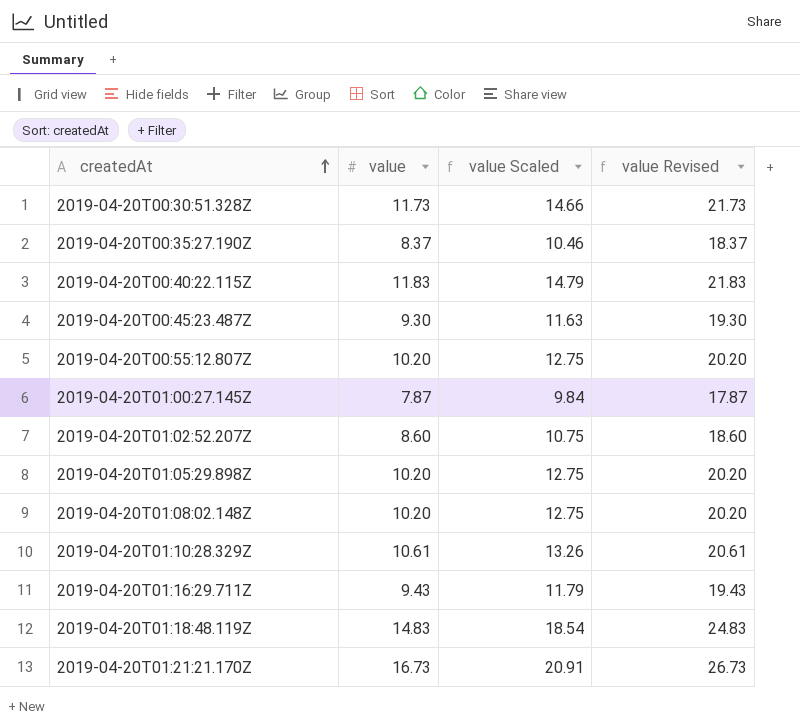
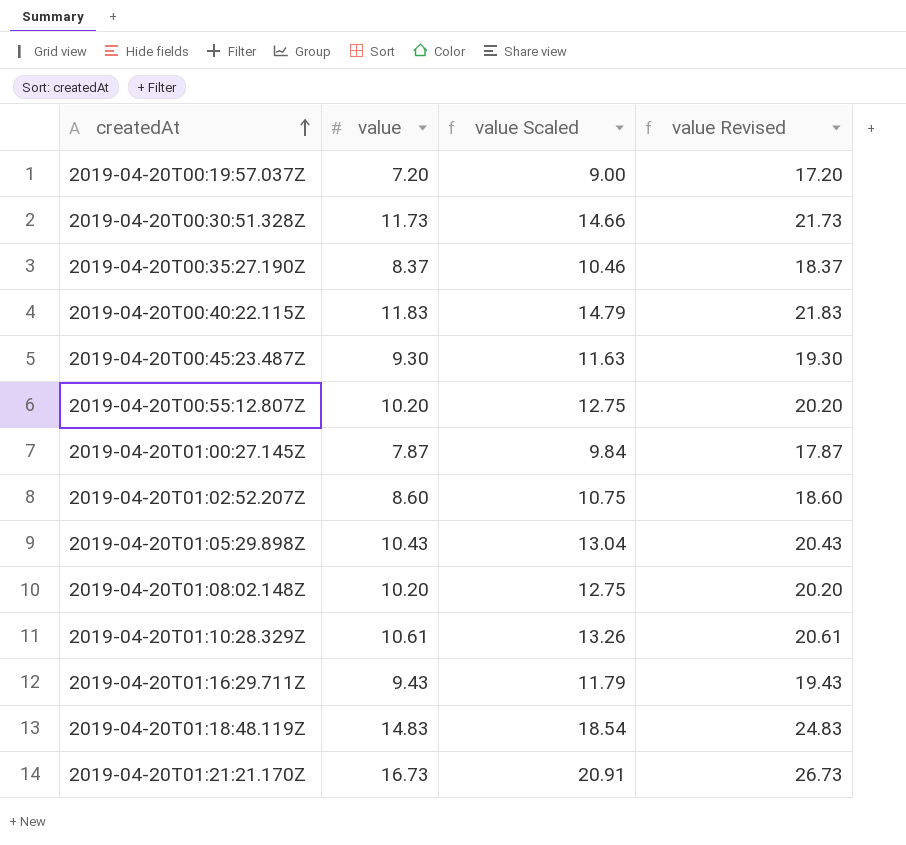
row 2019-04-20T00:19:57.037Z: none -> 7.20 | 9.00 | 17.20
2019-04-20T01:05:29.898Z | value: 10.20 -> 10.43
2019-04-20T01:05:29.898Z | value Scaled: 12.75 -> 13.04
2019-04-20T01:05:29.898Z | value Revised: 20.20 -> 20.43

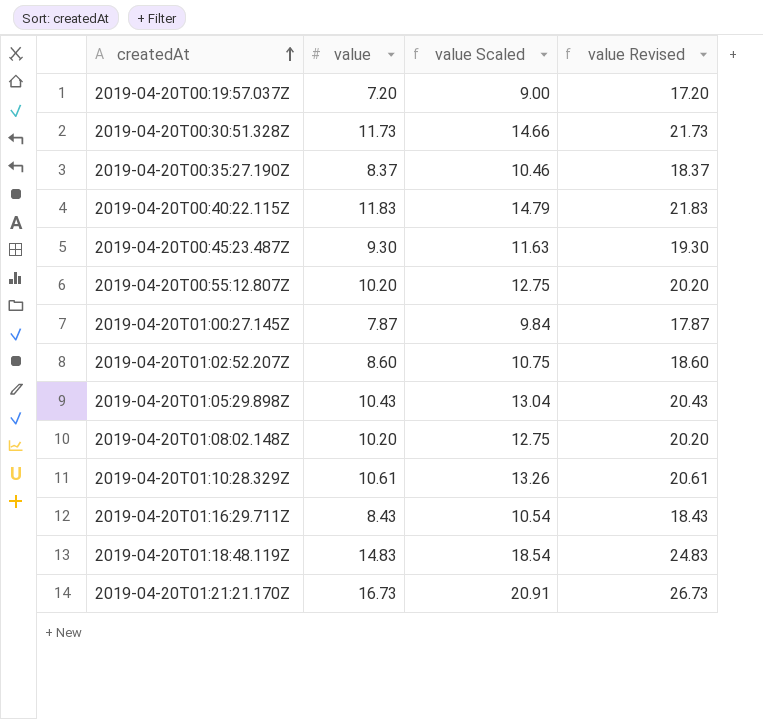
2019-04-20T01:16:29.711Z | value: 9.43 -> 8.43
2019-04-20T01:16:29.711Z | value Scaled: 11.79 -> 10.54
2019-04-20T01:16:29.711Z | value Revised: 19.43 -> 18.43

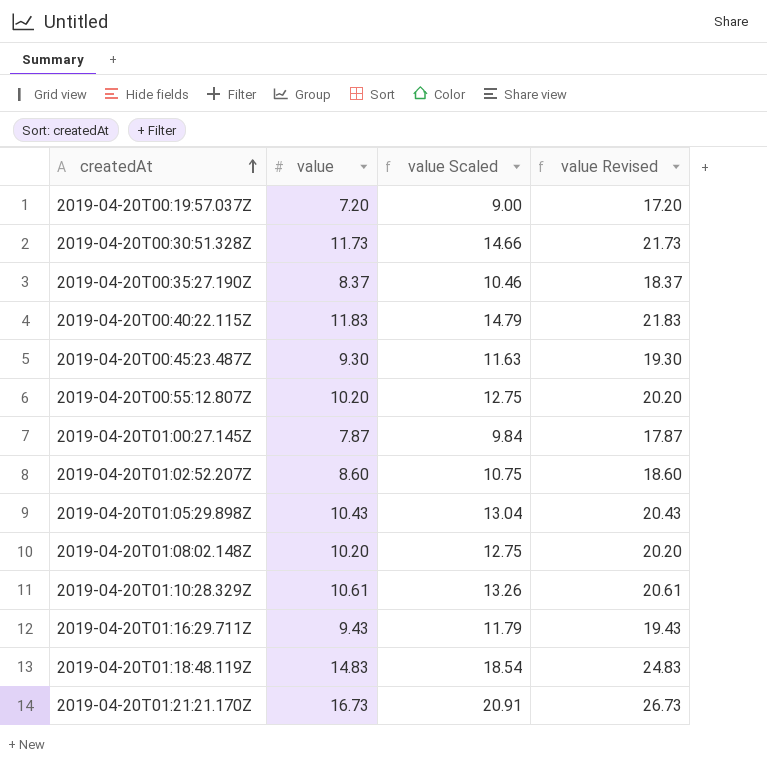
2019-04-20T01:16:29.711Z | value: 8.43 -> 9.43
2019-04-20T01:16:29.711Z | value Scaled: 10.54 -> 11.79
2019-04-20T01:16:29.711Z | value Revised: 18.43 -> 19.43

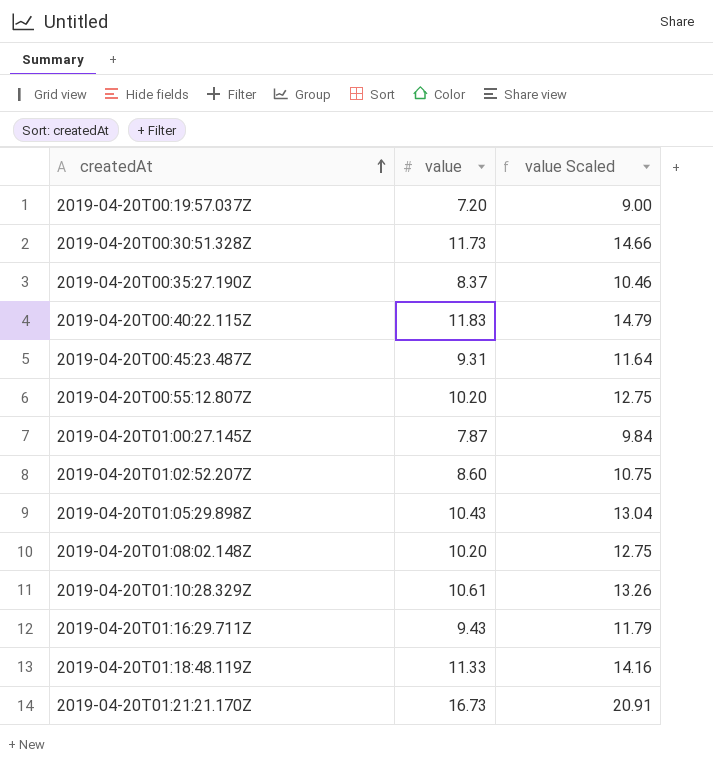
column value Revised | formula: [value] + 10 -> none
2019-04-20T00:45:23.487Z | value: 9.30 -> 9.31
2019-04-20T00:45:23.487Z | value Scaled: 11.63 -> 11.64
2019-04-20T01:18:48.119Z | value: 14.83 -> 11.33
2019-04-20T01:18:48.119Z | value Scaled: 18.54 -> 14.16

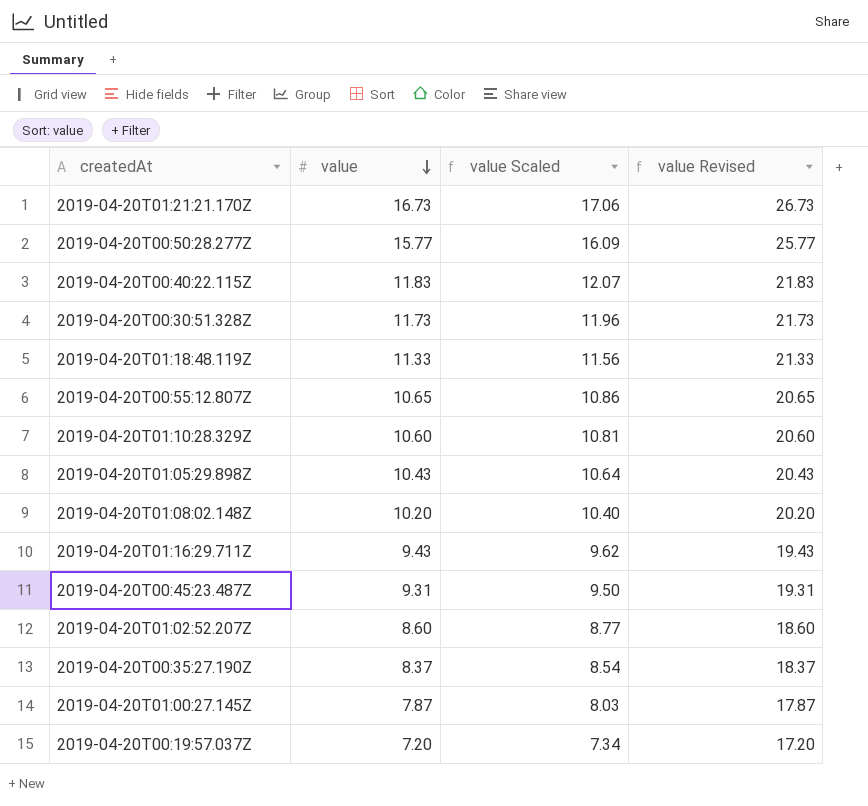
row order: createdAt ascending -> value descending
column value Scaled | formula: [value] * 1.25 -> [value] * 1.02
column value Revised | formula: none -> [value] + 10
row 2019-04-20T00:50:28.277Z: none -> 15.77 | 16.09 | 25.77
2019-04-20T00:55:12.807Z | value: 10.20 -> 10.65
2019-04-20T01:10:28.329Z | value: 10.61 -> 10.60

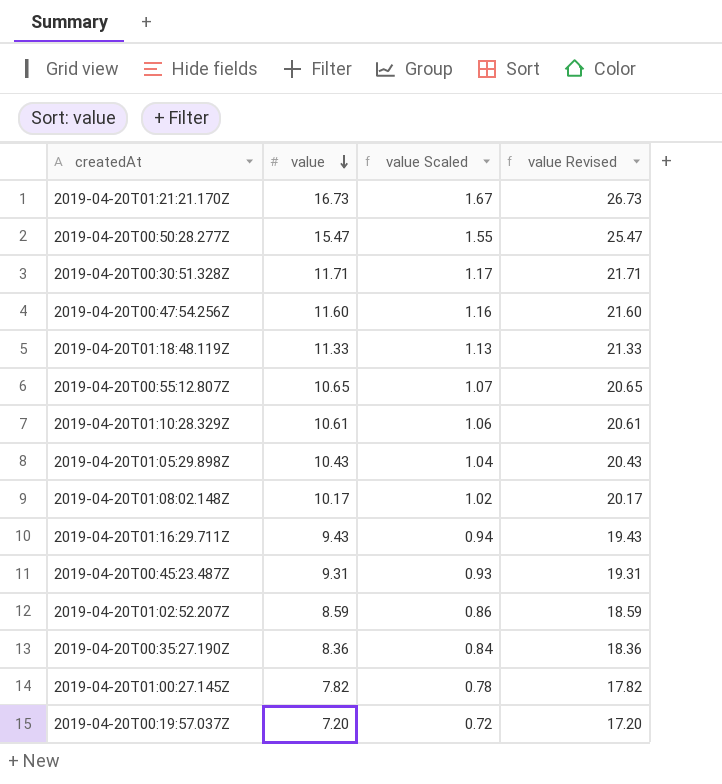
column value Scaled | formula: [value] * 1.02 -> [value] * 0.1
row 2019-04-20T00:40:22.115Z: 11.83 | 12.07 | 21.83 -> none
2019-04-20T00:50:28.277Z | value: 15.77 -> 15.47
2019-04-20T00:50:28.277Z | value Revised: 25.77 -> 25.47
2019-04-20T00:30:51.328Z | value: 11.73 -> 11.71
2019-04-20T00:30:51.328Z | value Revised: 21.73 -> 21.71
row 2019-04-20T00:47:54.256Z: none -> 11.60 | 1.16 | 21.60
2019-04-20T01:10:28.329Z | value: 10.60 -> 10.61
2019-04-20T01:10:28.329Z | value Revised: 20.60 -> 20.61
2019-04-20T01:08:02.148Z | value: 10.20 -> 10.17
2019-04-20T01:08:02.148Z | value Revised: 20.20 -> 20.17
2019-04-20T01:02:52.207Z | value: 8.60 -> 8.59
2019-04-20T01:02:52.207Z | value Revised: 18.60 -> 18.59
2019-04-20T00:35:27.190Z | value: 8.37 -> 8.36
2019-04-20T00:35:27.190Z | value Revised: 18.37 -> 18.36
2019-04-20T01:00:27.145Z | value: 7.87 -> 7.82
2019-04-20T01:00:27.145Z | value Revised: 17.87 -> 17.82

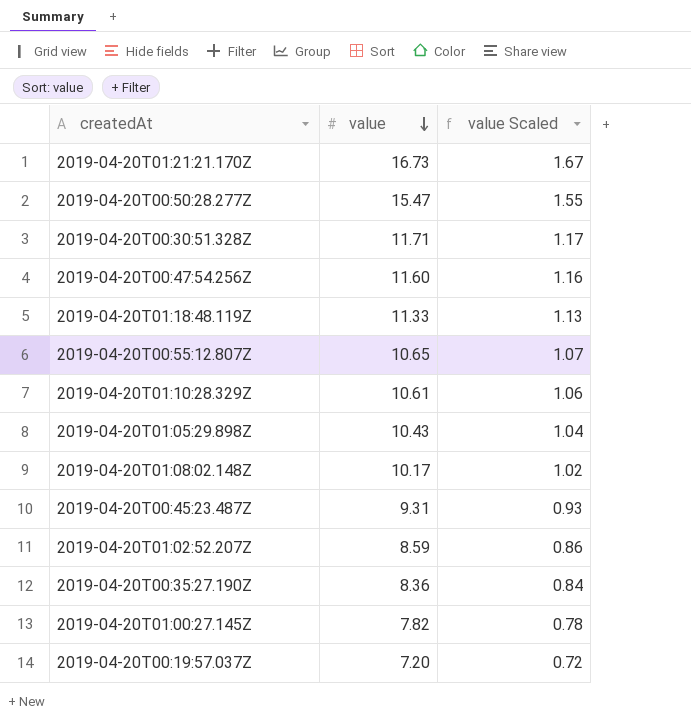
column value Revised | formula: [value] + 10 -> none
row 2019-04-20T01:16:29.711Z: 9.43 | 0.94 | 19.43 -> none

